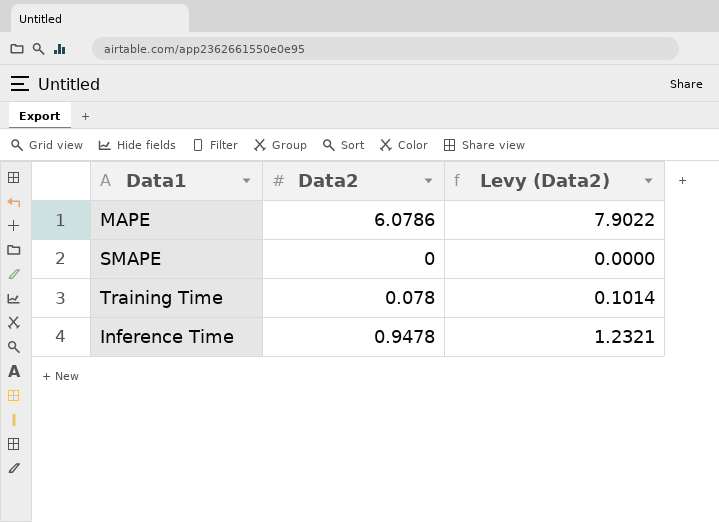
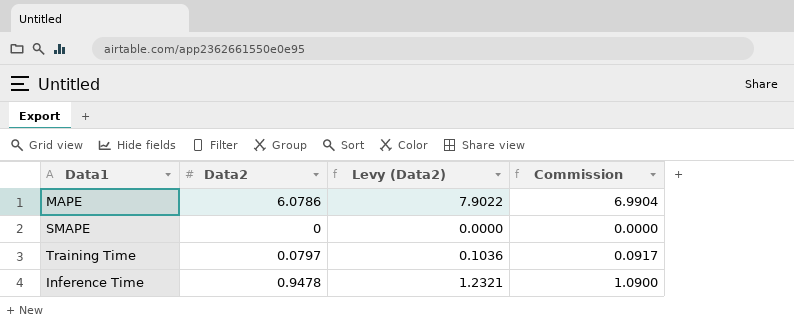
column Commission | formula: none -> [Data2] * 1.15
Training Time | Data2: 0.078 -> 0.0797
Training Time | Levy (Data2): 0.1014 -> 0.1036

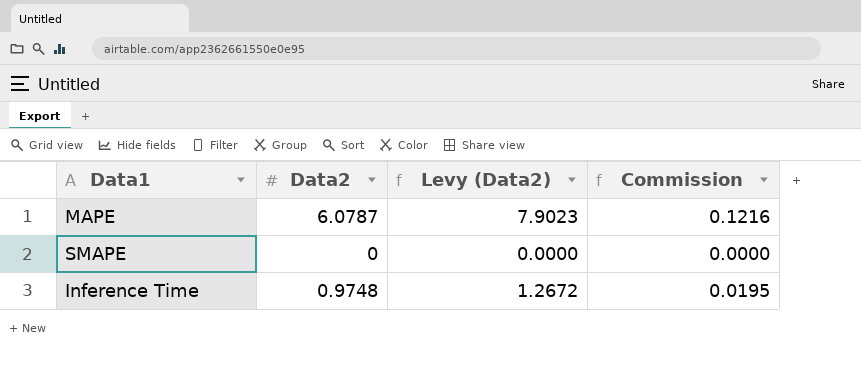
column Commission | formula: [Data2] * 1.15 -> [Data2] * 0.02
row Training Time: 0.0797 | 0.1036 | 0.0917 -> none
MAPE | Data2: 6.0786 -> 6.0787
MAPE | Levy (Data2): 7.9022 -> 7.9023
Inference Time | Data2: 0.9478 -> 0.9748
Inference Time | Levy (Data2): 1.2321 -> 1.2672

